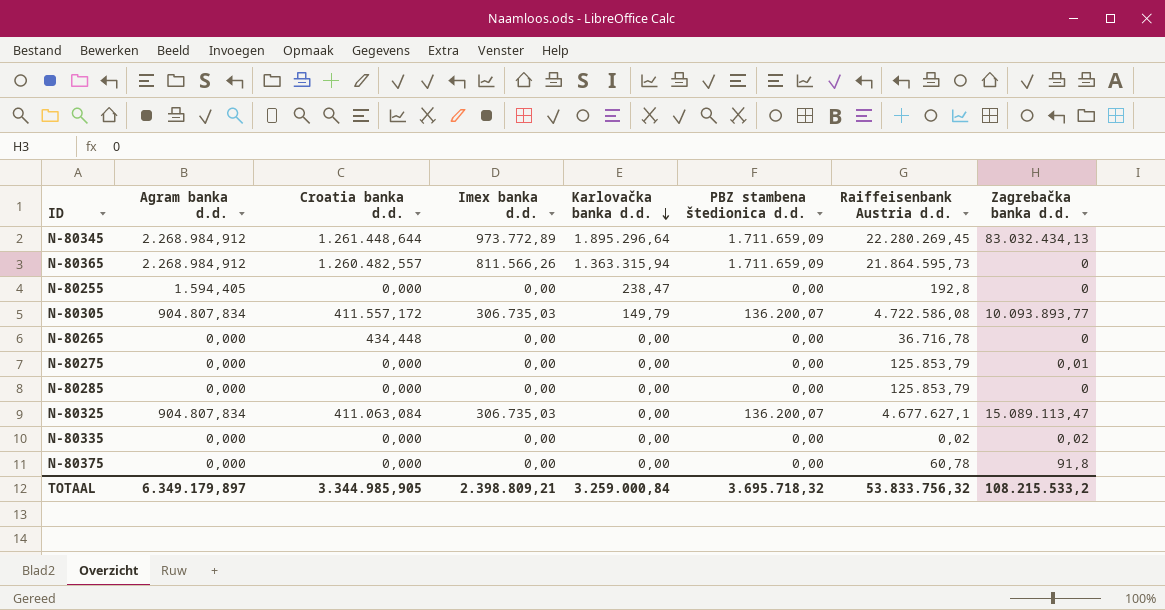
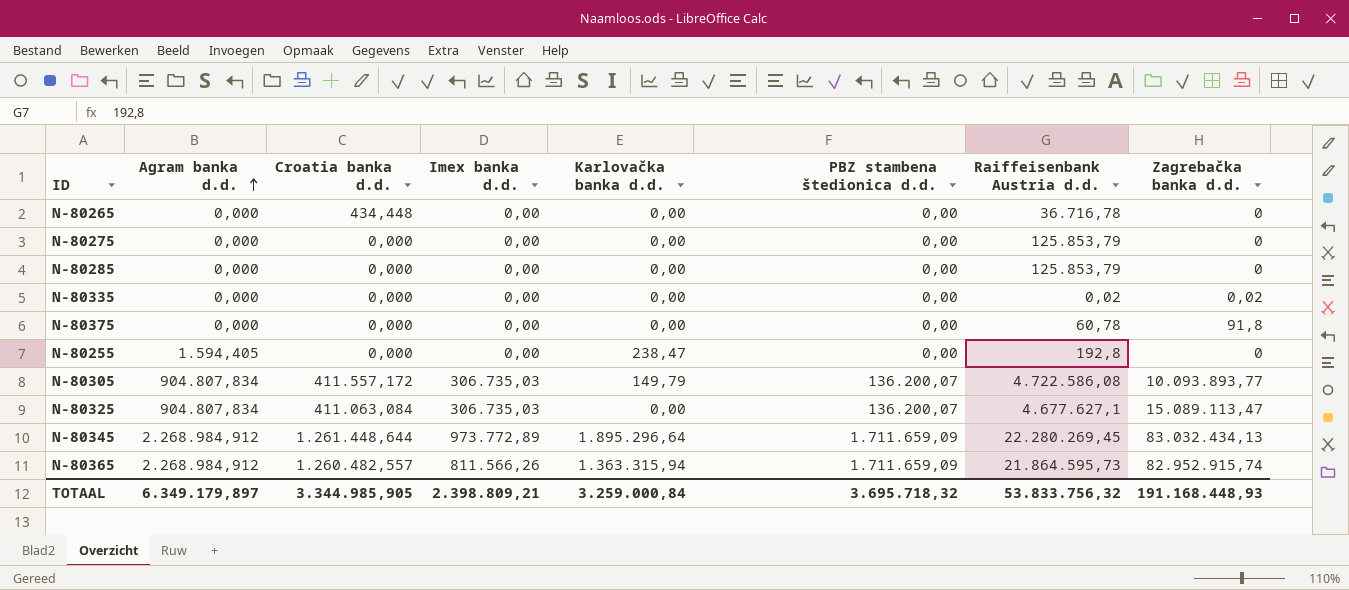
row order: Karlovačka banka d.d. descending -> Agram banka d.d. ascending
N-80275 | Zagrebačka banka d.d.: 0,01 -> 0
N-80365 | Zagrebačka banka d.d.: 0 -> 82.952.915,74
TOTAAL | Zagrebačka banka d.d.: 108.215.533,2 -> 191.168.448,93

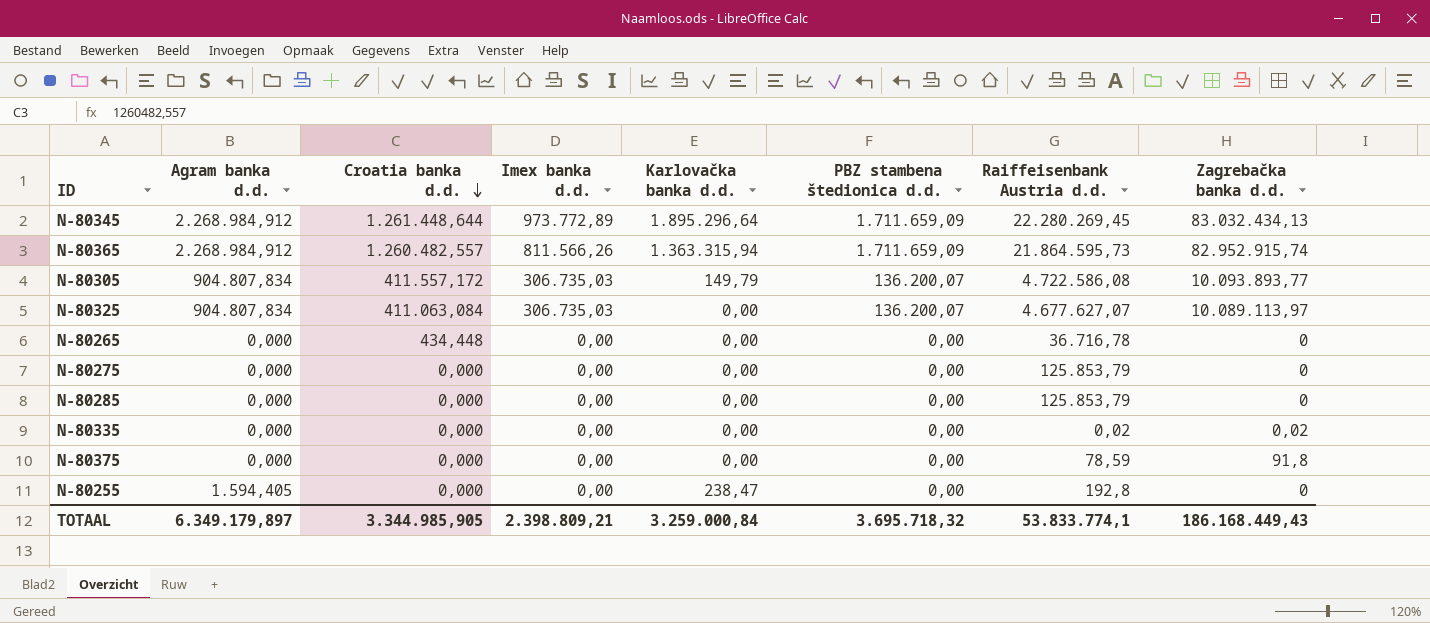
row order: Agram banka d.d. ascending -> Croatia banka d.d. descending
N-80325 | Raiffeisenbank Austria d.d.: 4.677.627,1 -> 4.677.627,07
N-80325 | Zagrebačka banka d.d.: 15.089.113,47 -> 10.089.113,97
N-80375 | Raiffeisenbank Austria d.d.: 60,78 -> 78,59
TOTAAL | Raiffeisenbank Austria d.d.: 53.833.756,32 -> 53.833.774,1
TOTAAL | Zagrebačka banka d.d.: 191.168.448,93 -> 186.168.449,43

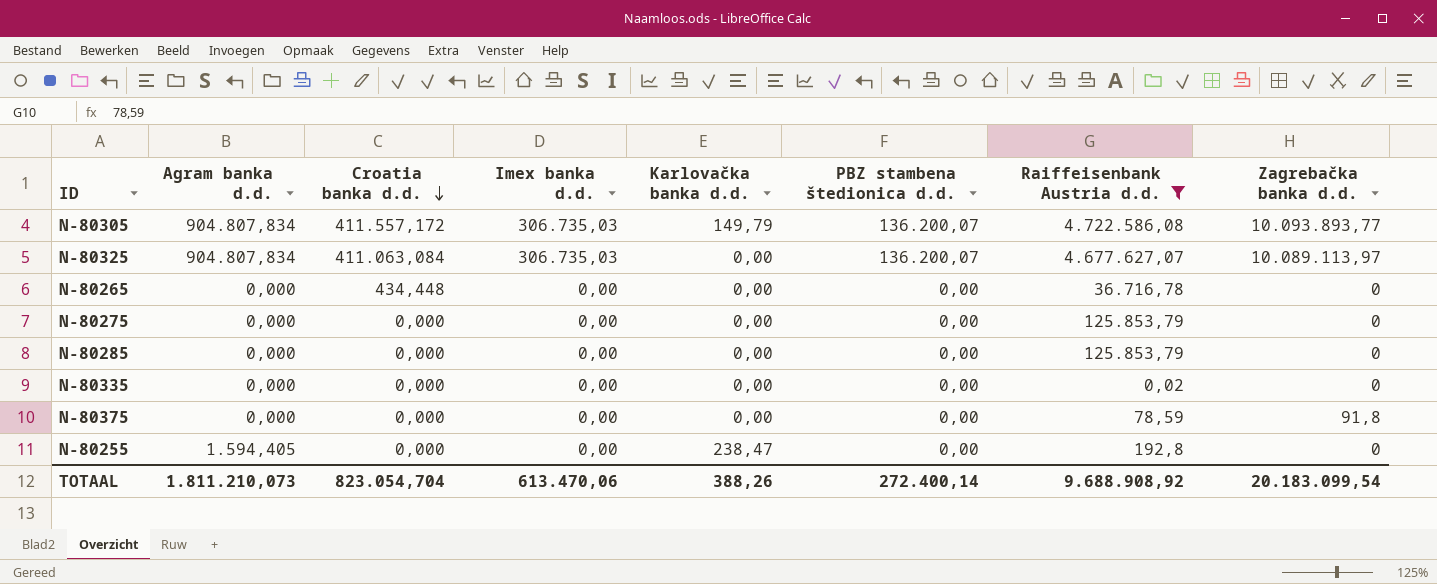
filter: none -> Raiffeisenbank Austria d.d. <= 4.722.586,08
N-80335 | Zagrebačka banka d.d.: 0,02 -> 0
TOTAAL | Agram banka d.d.: 6.349.179,897 -> 1.811.210,073
TOTAAL | Croatia banka d.d.: 3.344.985,905 -> 823.054,704
TOTAAL | Imex banka d.d.: 2.398.809,21 -> 613.470,06
TOTAAL | Karlovačka banka d.d.: 3.259.000,84 -> 388,26
TOTAAL | PBZ stambena štedionica d.d.: 3.695.718,32 -> 272.400,14
TOTAAL | Raiffeisenbank Austria d.d.: 53.833.774,1 -> 9.688.908,92
TOTAAL | Zagrebačka banka d.d.: 186.168.449,43 -> 20.183.099,54

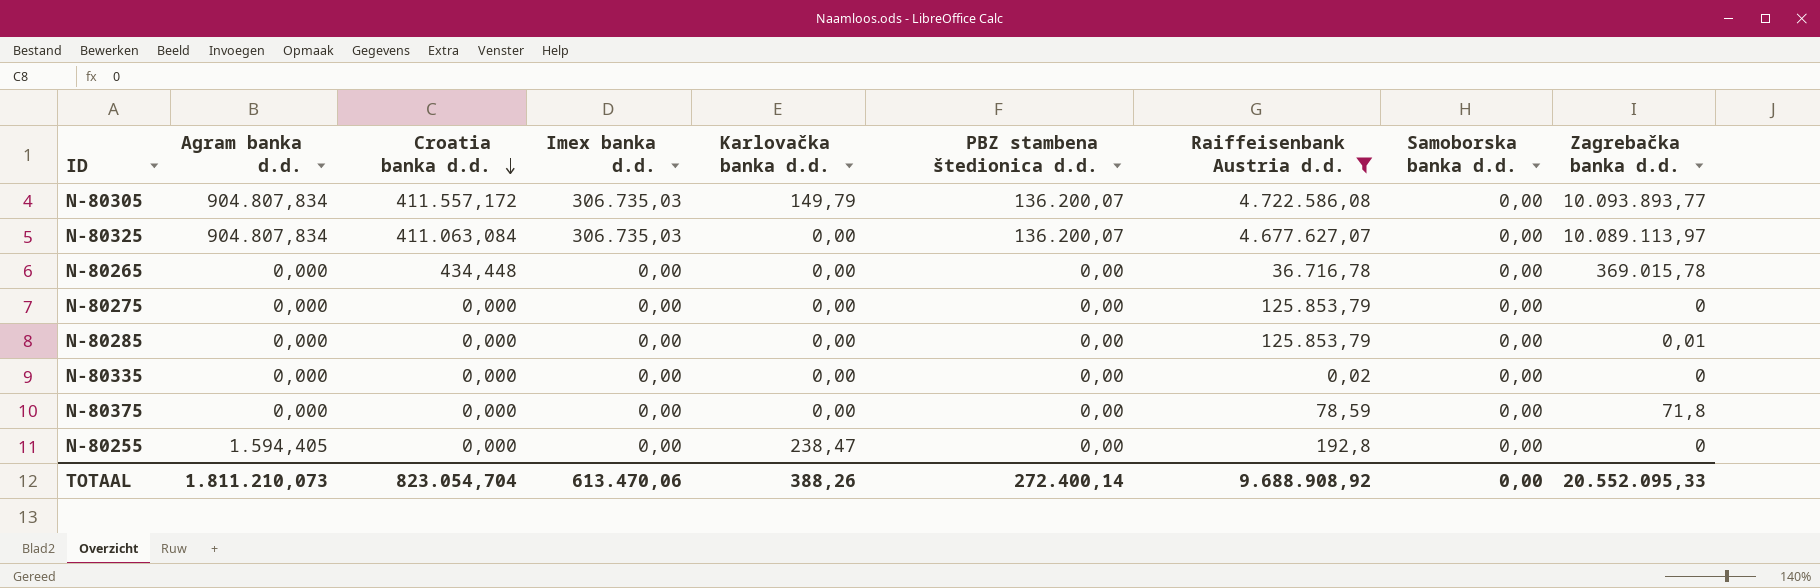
column Samoborska banka d.d. | position: none -> 8
N-80265 | Zagrebačka banka d.d.: 0 -> 369.015,78
N-80285 | Zagrebačka banka d.d.: 0 -> 0,01
N-80375 | Zagrebačka banka d.d.: 91,8 -> 71,8
TOTAAL | Zagrebačka banka d.d.: 20.183.099,54 -> 20.552.095,33

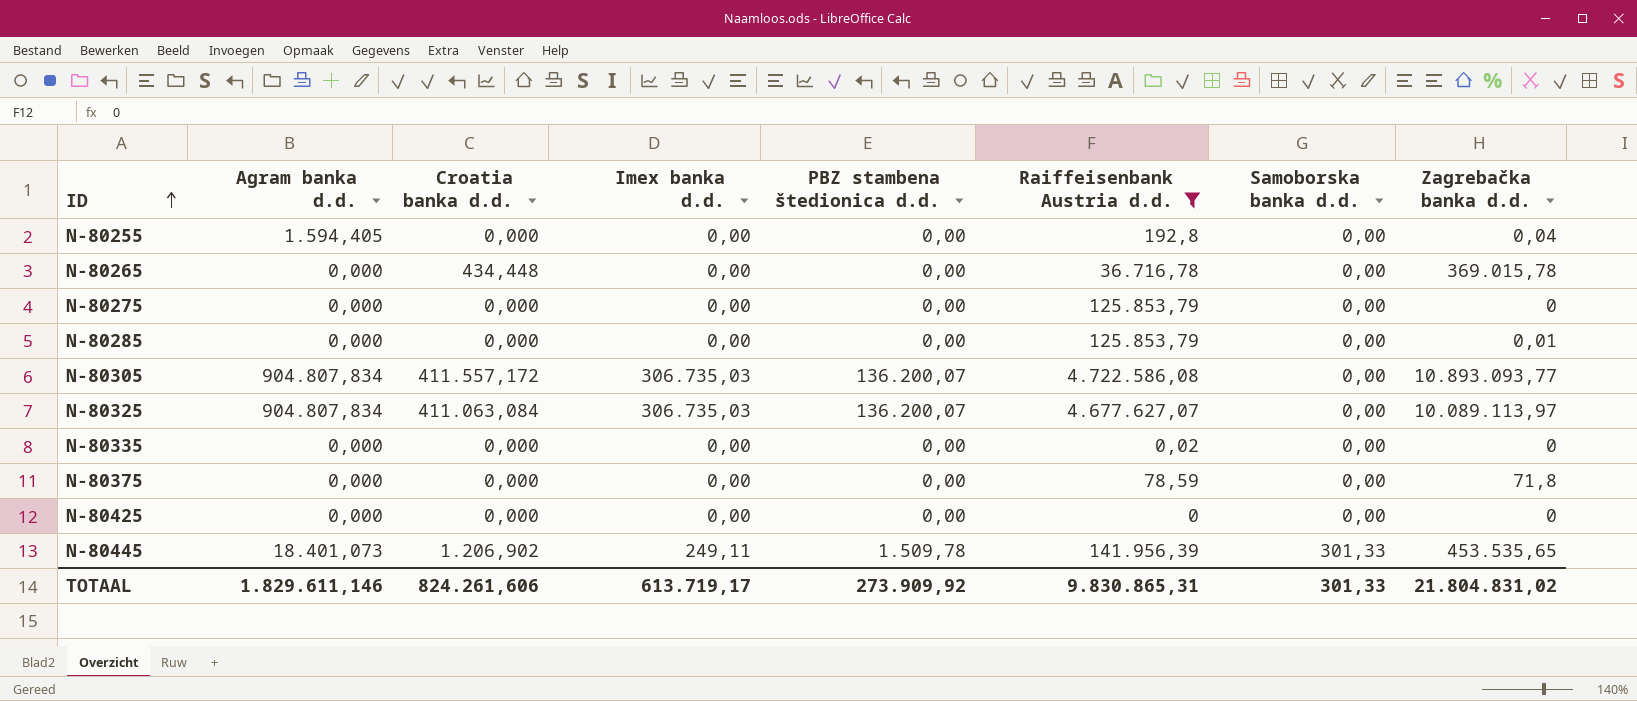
row order: Croatia banka d.d. descending -> ID ascending
column Karlovačka banka d.d. | position: 5 -> none
N-80255 | Zagrebačka banka d.d.: 0 -> 0,04
N-80305 | Zagrebačka banka d.d.: 10.093.893,77 -> 10.893.093,77
row N-80425: none -> 0,000 | 0,000 | 0,00 | 0,00 | 0 | 0,00 | 0
row N-80445: none -> 18.401,073 | 1.206,902 | 249,11 | 1.509,78 | 141.956,39 | 301,33 | 453.535,65
TOTAAL | Agram banka d.d.: 1.811.210,073 -> 1.829.611,146
TOTAAL | Croatia banka d.d.: 823.054,704 -> 824.261,606
TOTAAL | Imex banka d.d.: 613.470,06 -> 613.719,17
TOTAAL | PBZ stambena štedionica d.d.: 272.400,14 -> 273.909,92
TOTAAL | Raiffeisenbank Austria d.d.: 9.688.908,92 -> 9.830.865,31
TOTAAL | Samoborska banka d.d.: 0,00 -> 301,33
TOTAAL | Zagrebačka banka d.d.: 20.552.095,33 -> 21.804.831,02

